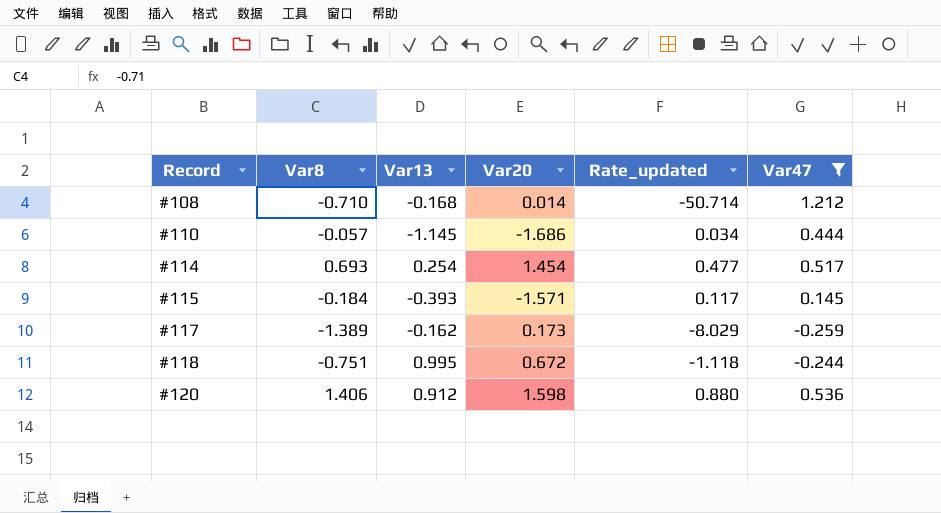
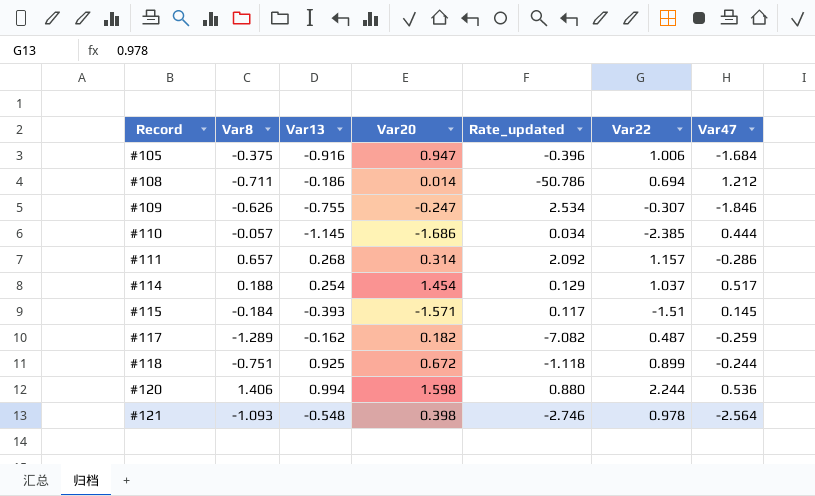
filter: Var47 >= -0.259 -> none
column Var22 | position: none -> 6
#108 | Var8: -0.710 -> -0.711
#108 | Var13: -0.168 -> -0.186
#108 | Rate_updated: -50.714 -> -50.786
#114 | Var8: 0.693 -> 0.188
#114 | Rate_updated: 0.477 -> 0.129
#117 | Var8: -1.389 -> -1.289
#117 | Var20: 0.173 -> 0.182
#117 | Rate_updated: -8.029 -> -7.082
#118 | Var13: 0.995 -> 0.925
#120 | Var13: 0.912 -> 0.994

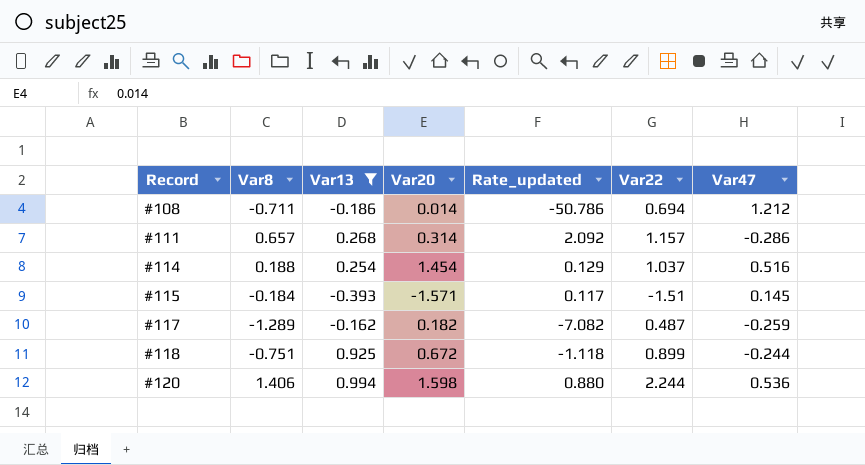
filter: none -> Var13 >= -0.393
#114 | Var47: 0.517 -> 0.516

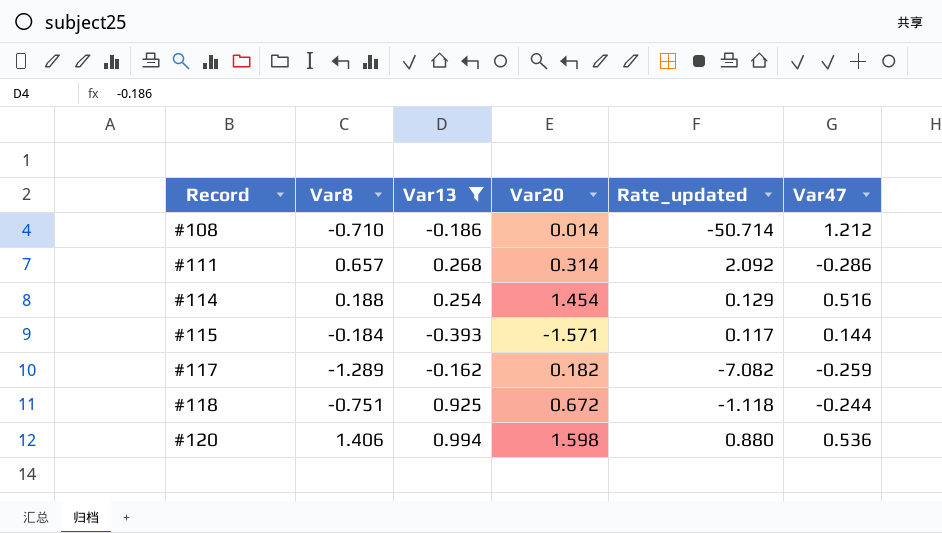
column Var22 | position: 6 -> none
#108 | Var8: -0.711 -> -0.710
#108 | Rate_updated: -50.786 -> -50.714
#115 | Var47: 0.145 -> 0.144

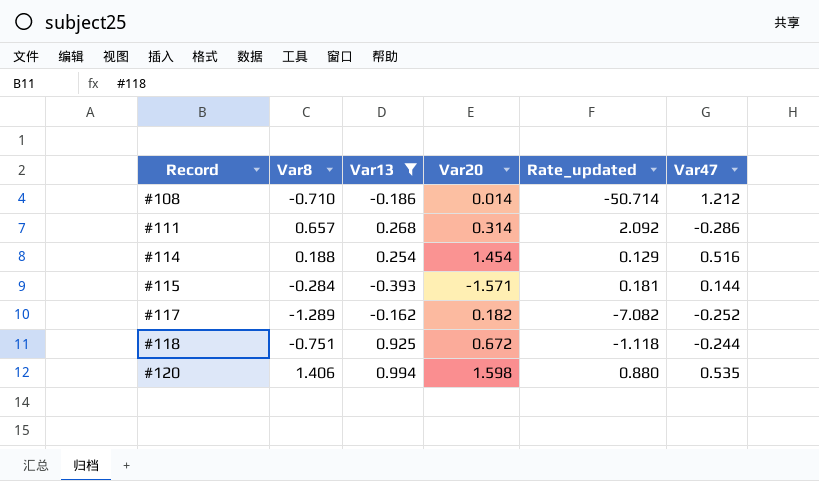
#115 | Var8: -0.184 -> -0.284
#115 | Rate_updated: 0.117 -> 0.181
#117 | Var47: -0.259 -> -0.252
#120 | Var47: 0.536 -> 0.535

